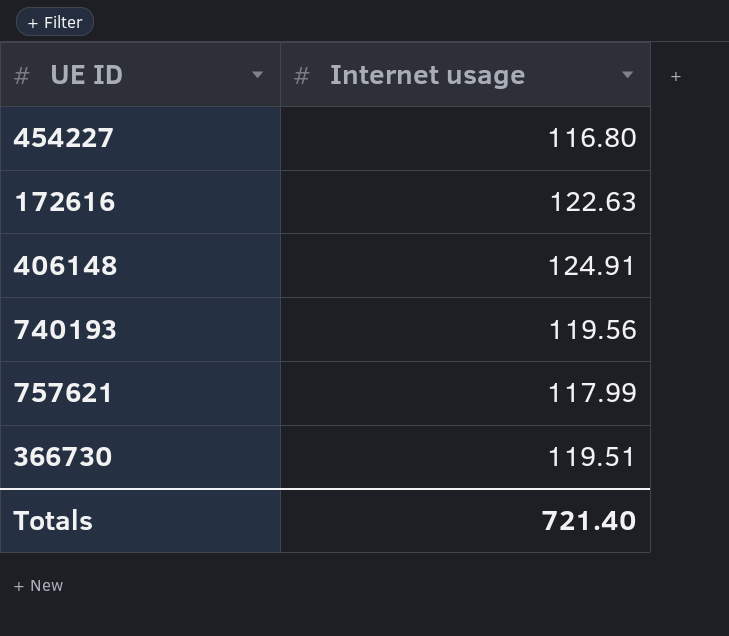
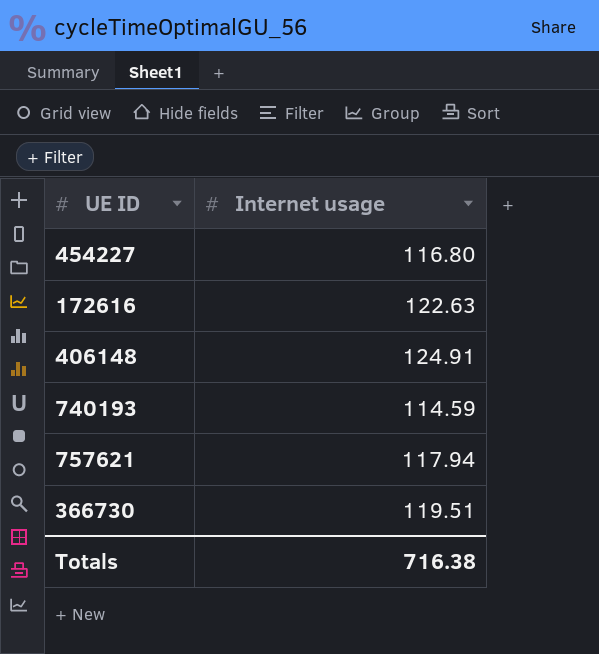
740193 | Internet usage: 119.56 -> 114.59
757621 | Internet usage: 117.99 -> 117.94
Totals | Internet usage: 721.40 -> 716.38

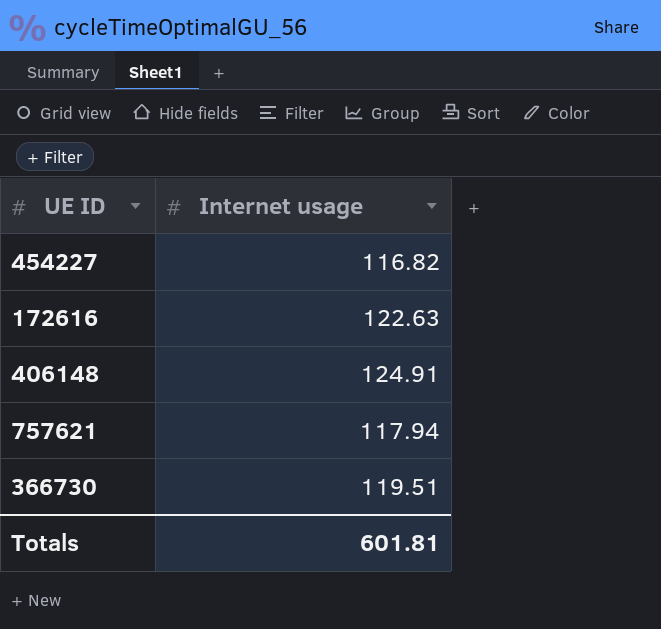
row 740193: 114.59 -> none
454227 | Internet usage: 116.80 -> 116.82
Totals | Internet usage: 716.38 -> 601.81

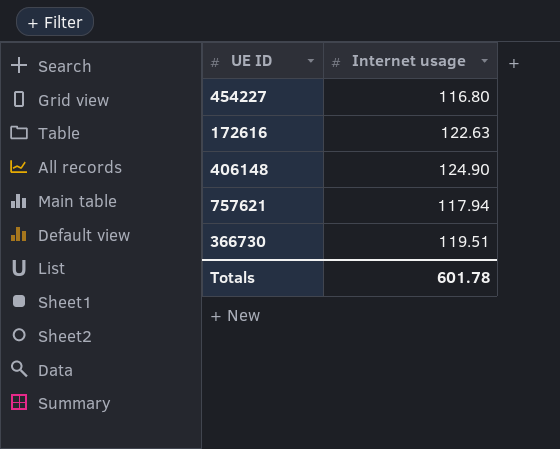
454227 | Internet usage: 116.82 -> 116.80
406148 | Internet usage: 124.91 -> 124.90
Totals | Internet usage: 601.81 -> 601.78

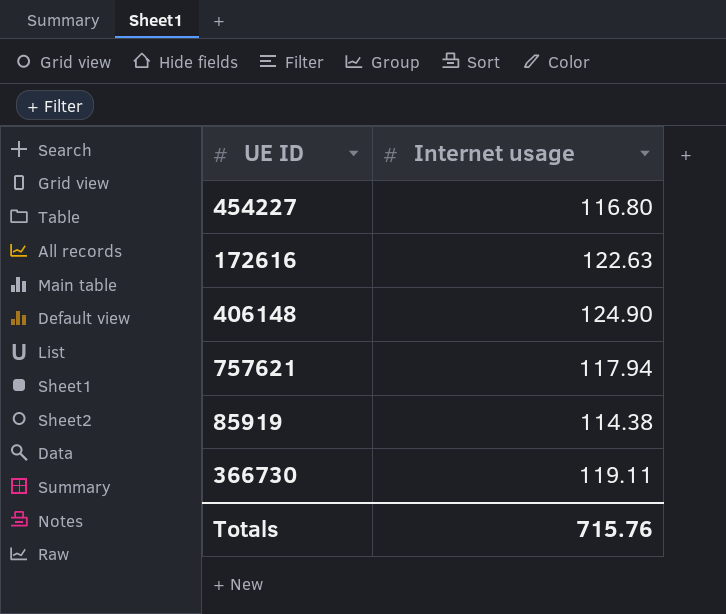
row 85919: none -> 114.38
366730 | Internet usage: 119.51 -> 119.11
Totals | Internet usage: 601.78 -> 715.76

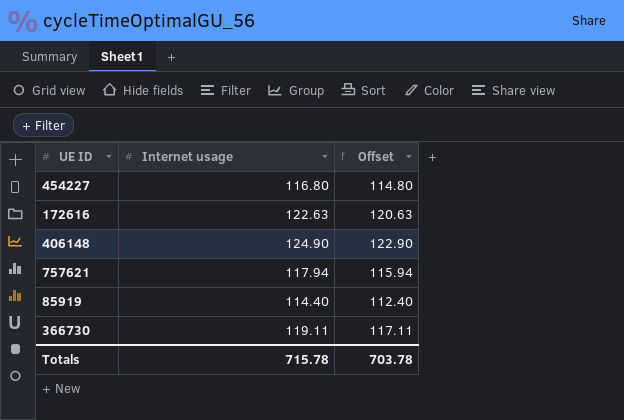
column Offset | formula: none -> [Internet usage] - 2
85919 | Internet usage: 114.38 -> 114.40
Totals | Internet usage: 715.76 -> 715.78

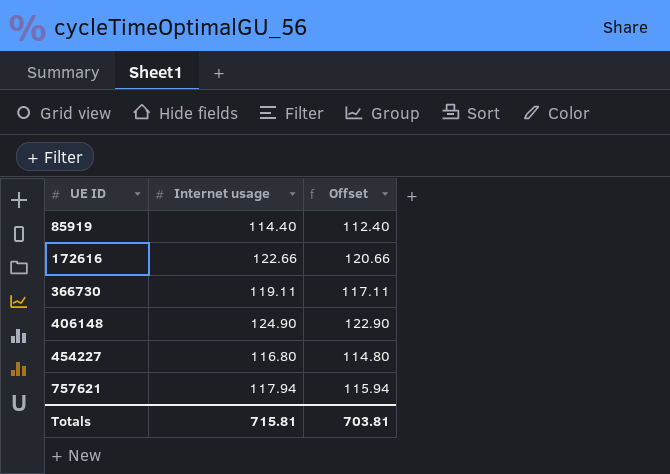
row order: none -> UE ID ascending
172616 | Internet usage: 122.63 -> 122.66
172616 | Offset: 120.63 -> 120.66
Totals | Internet usage: 715.78 -> 715.81
Totals | Offset: 703.78 -> 703.81

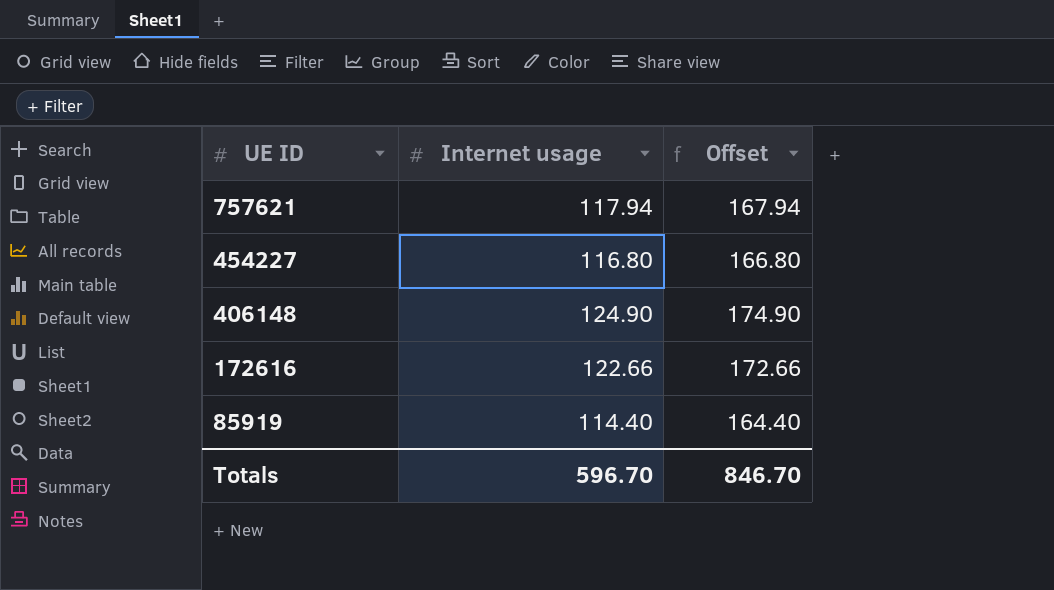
row order: UE ID ascending -> UE ID descending
column Offset | formula: [Internet usage] - 2 -> [Internet usage] + 50
row 366730: 119.11 | 117.11 -> none
Totals | Internet usage: 715.81 -> 596.70
Totals | Offset: 703.81 -> 846.70

